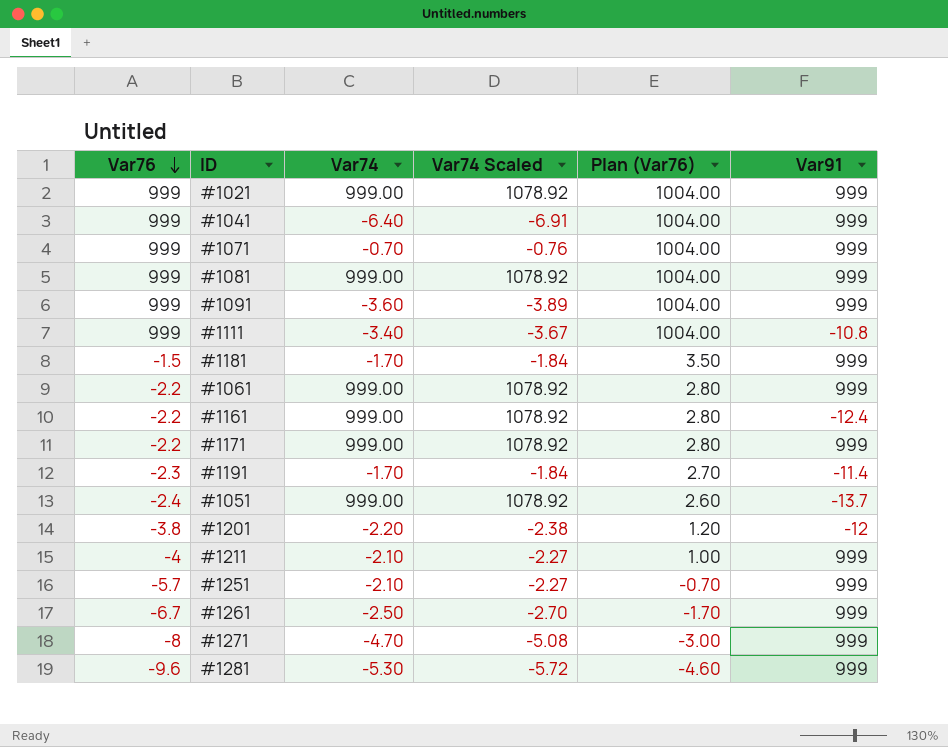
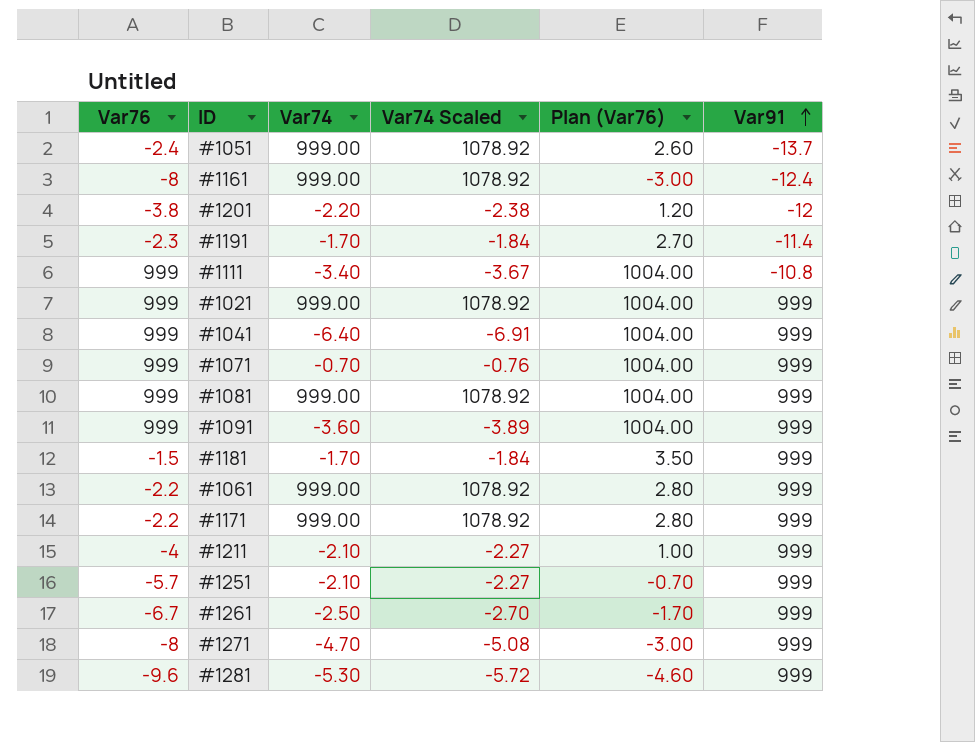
row order: Var76 descending -> Var91 ascending
#1161 | Var76: -2.2 -> -8
#1161 | Plan (Var76): 2.80 -> -3.00

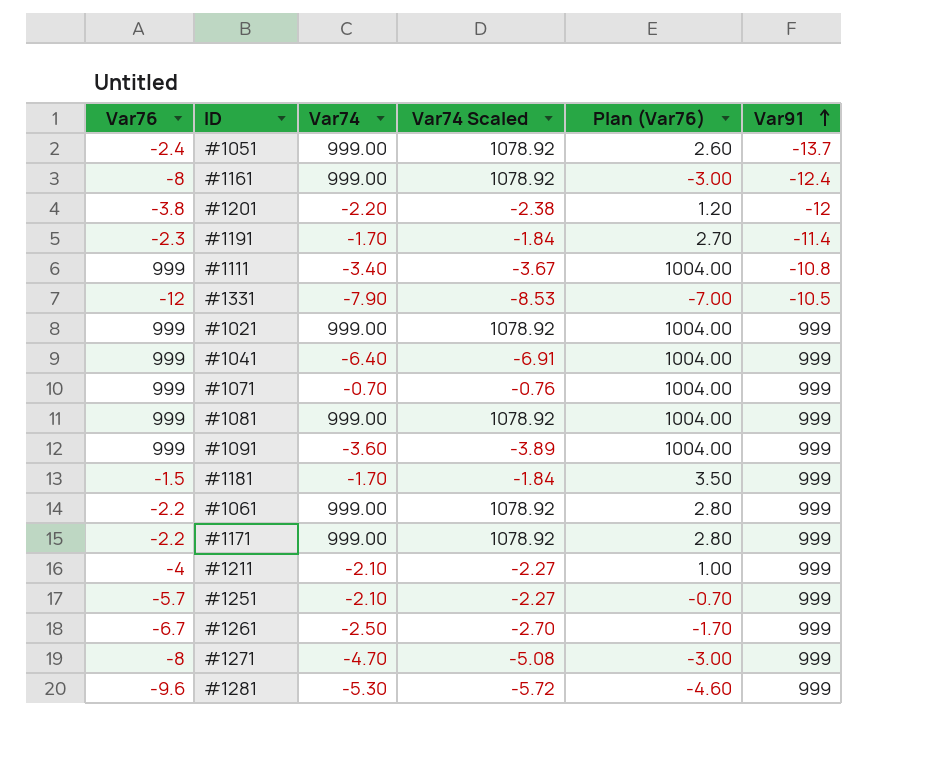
row #1331: none -> -12 | -7.90 | -8.53 | -7.00 | -10.5

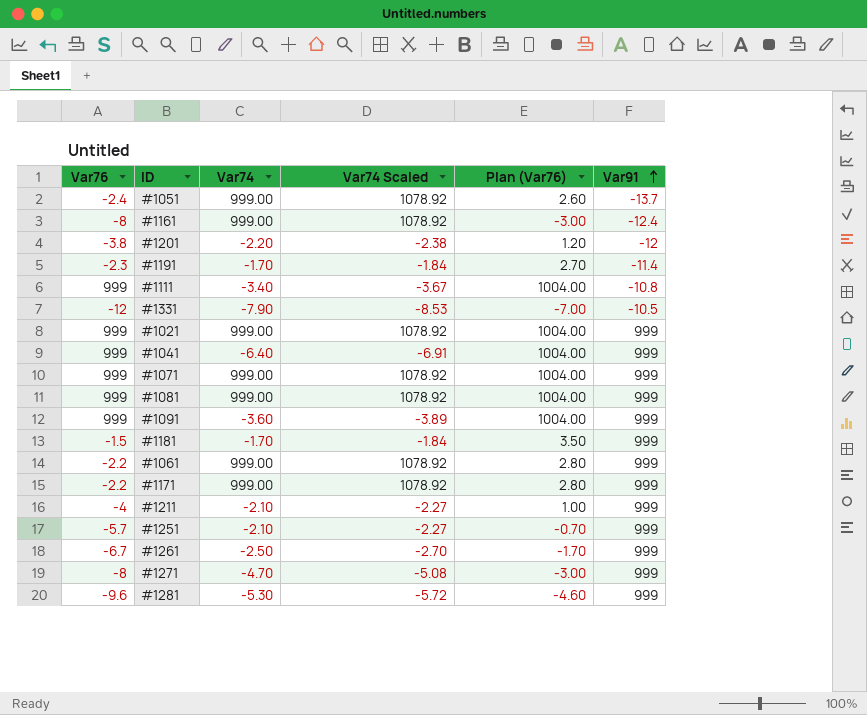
#1071 | Var74: -0.70 -> 999.00
#1071 | Var74 Scaled: -0.76 -> 1078.92

